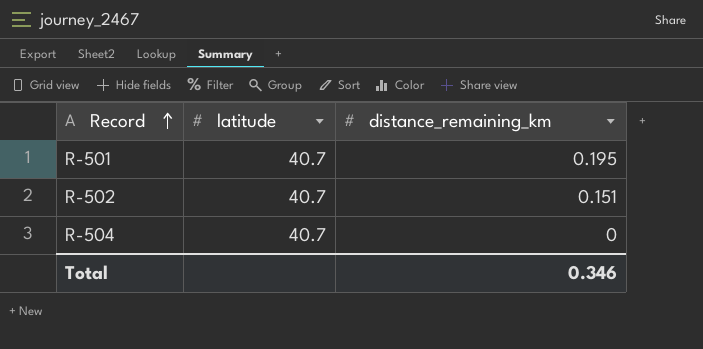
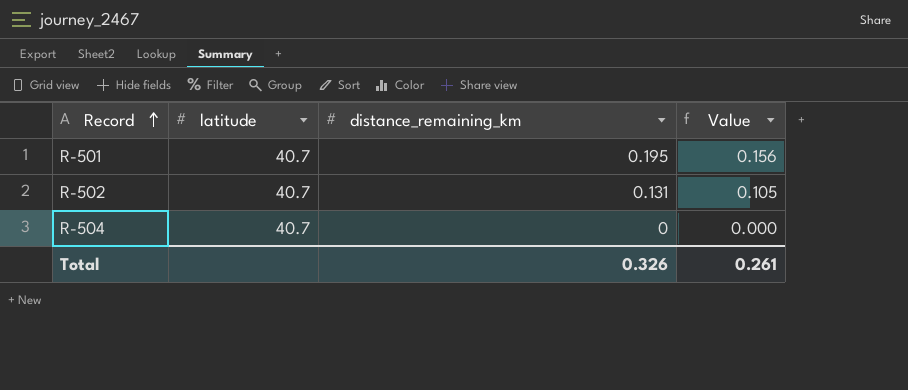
column Value | formula: none -> [distance_remaining_km] * 0.8
R-502 | distance_remaining_km: 0.151 -> 0.131
Total | distance_remaining_km: 0.346 -> 0.326

